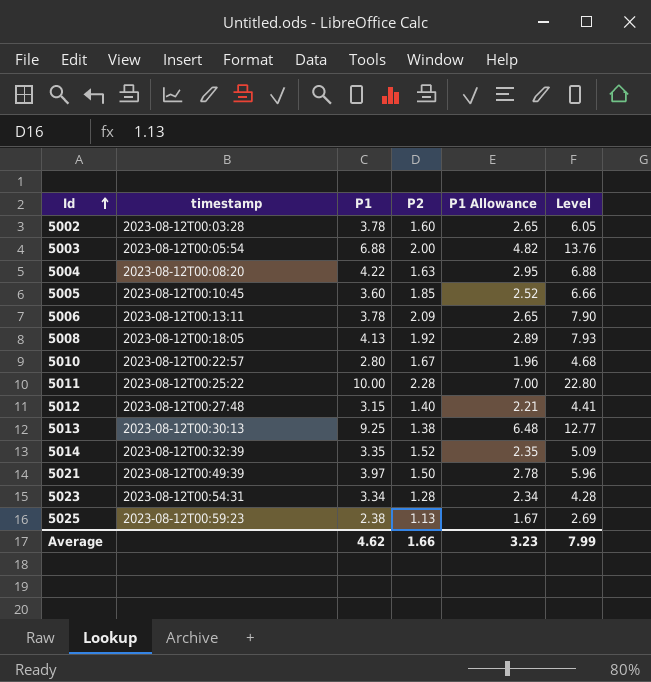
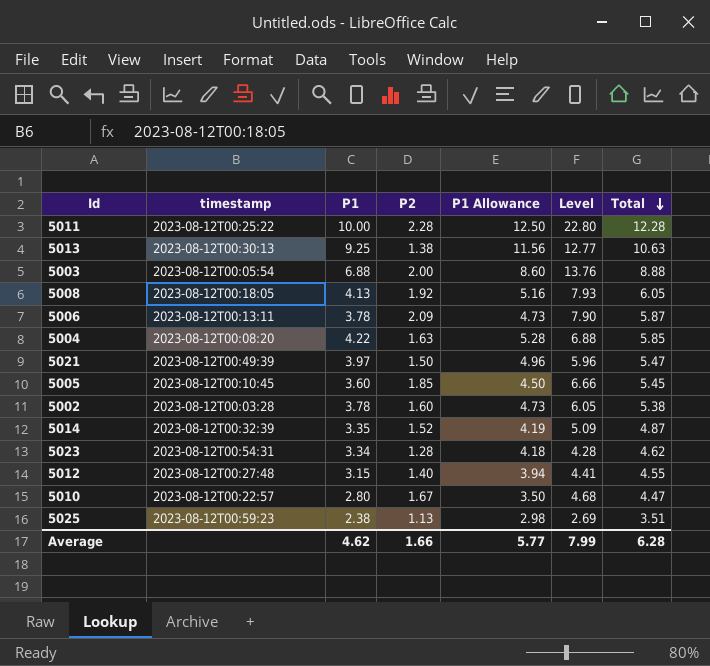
row order: Id ascending -> Total descending
column P1 Allowance | formula: [P1] * 0.7 -> [P1] * 1.25
column Total | formula: none -> [P1] + [P2]
Average | P1 Allowance: 3.23 -> 5.77

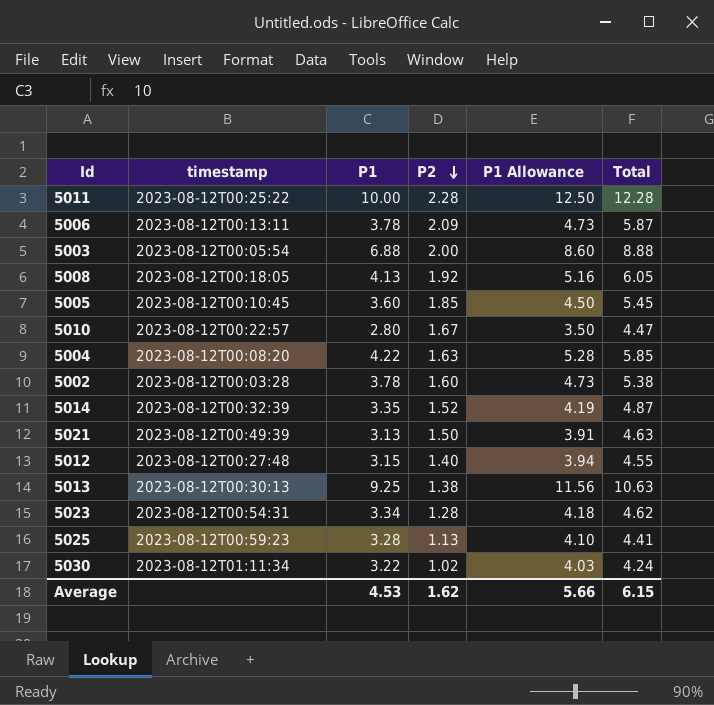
row order: Total descending -> P2 descending
column Level | formula: [P1] * [P2] -> none
5021 | P1: 3.97 -> 3.13
5021 | P1 Allowance: 4.96 -> 3.91
5021 | Total: 5.47 -> 4.63
5025 | P1: 2.38 -> 3.28
5025 | P1 Allowance: 2.98 -> 4.10
5025 | Total: 3.51 -> 4.41
row 5030: none -> 2023-08-12T01:11:34 | 3.22 | 1.02 | 4.03 | 4.24
Average | P1: 4.62 -> 4.53
Average | P2: 1.66 -> 1.62
Average | P1 Allowance: 5.77 -> 5.66
Average | Total: 6.28 -> 6.15

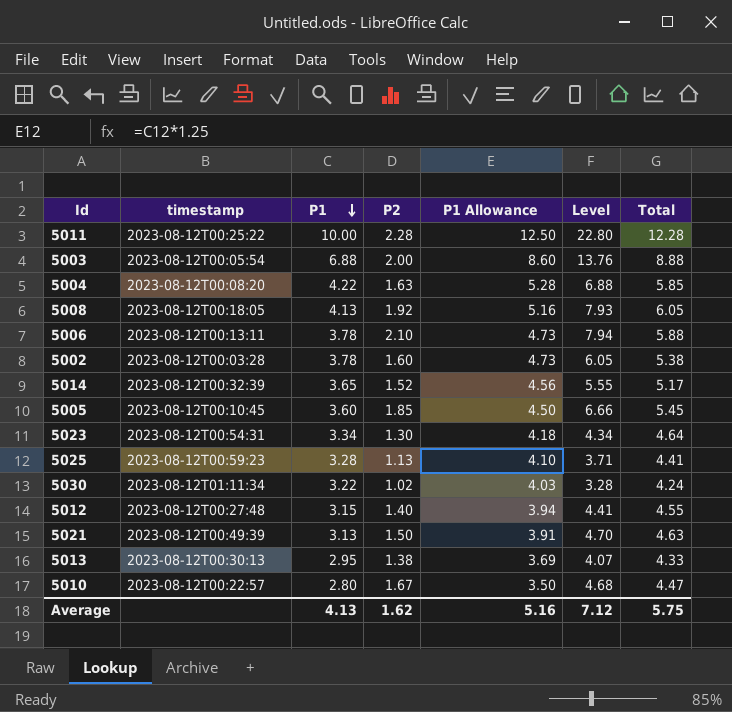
row order: P2 descending -> P1 descending
column Level | formula: none -> [P1] * [P2]
5006 | P2: 2.09 -> 2.10
5006 | Total: 5.87 -> 5.88
5014 | P1: 3.35 -> 3.65
5014 | P1 Allowance: 4.19 -> 4.56
5014 | Total: 4.87 -> 5.17
5023 | P2: 1.28 -> 1.30
5023 | Total: 4.62 -> 4.64
5013 | P1: 9.25 -> 2.95
5013 | P1 Allowance: 11.56 -> 3.69
5013 | Total: 10.63 -> 4.33
Average | P1: 4.53 -> 4.13
Average | P1 Allowance: 5.66 -> 5.16
Average | Total: 6.15 -> 5.75

